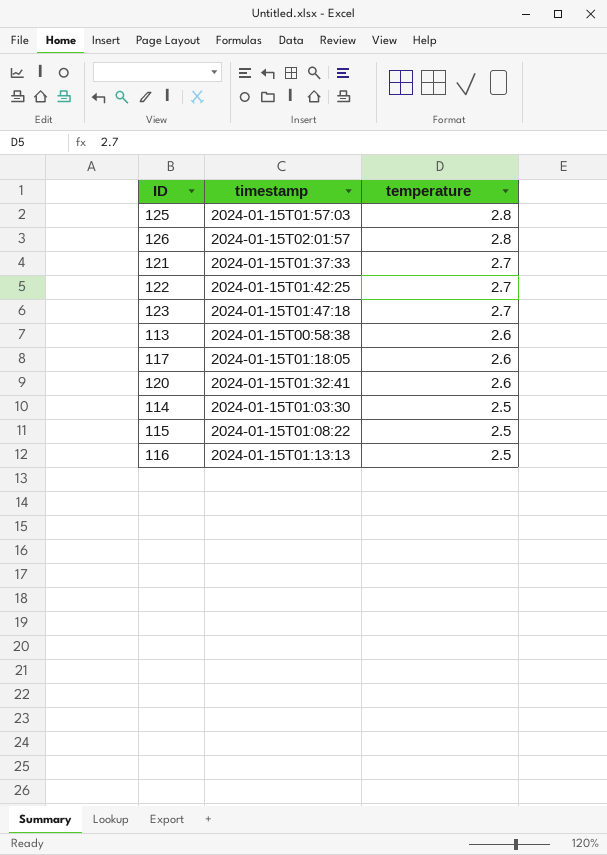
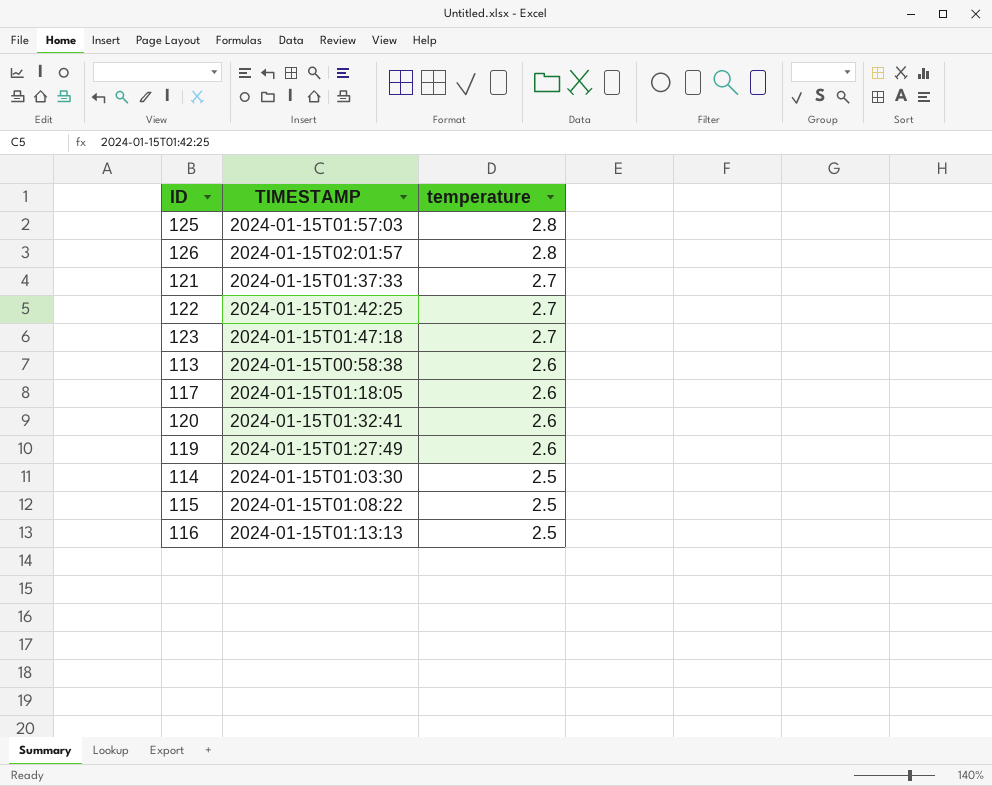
column name: timestamp -> TIMESTAMP
row 119: none -> 2024-01-15T01:27:49 | 2.6

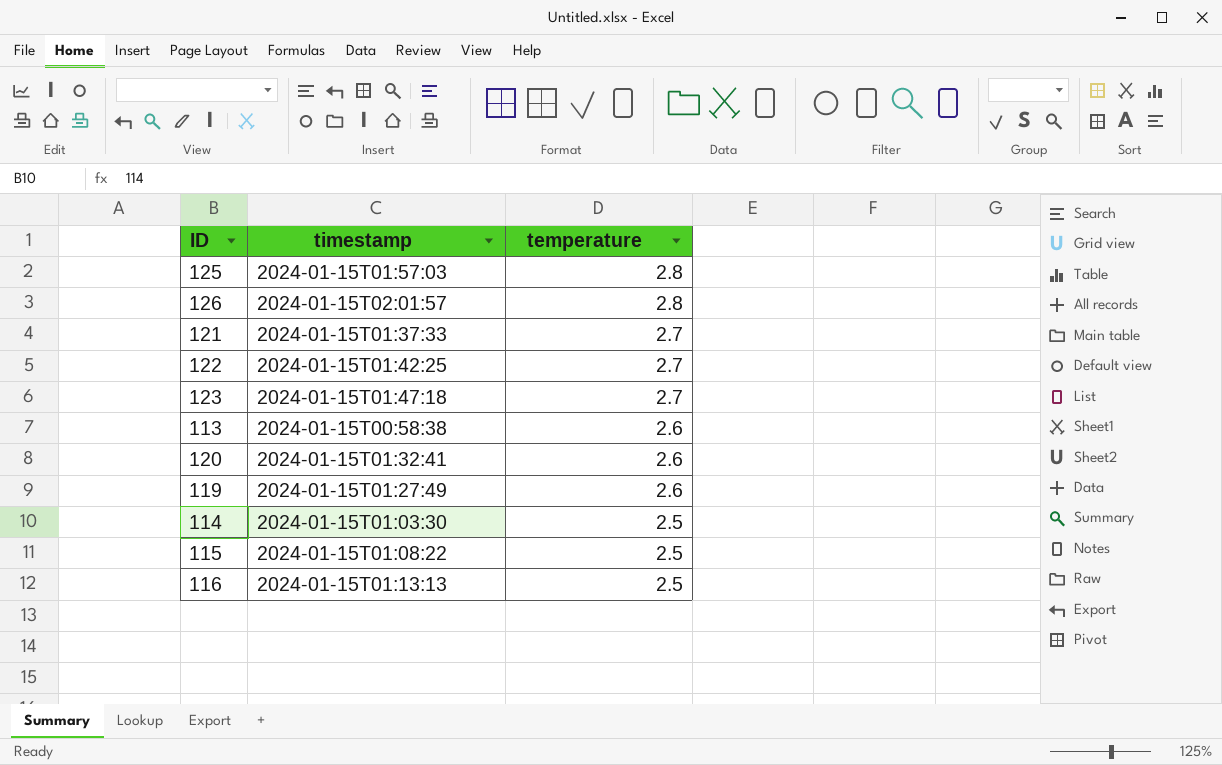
column name: TIMESTAMP -> timestamp
row 117: 2024-01-15T01:18:05 | 2.6 -> none

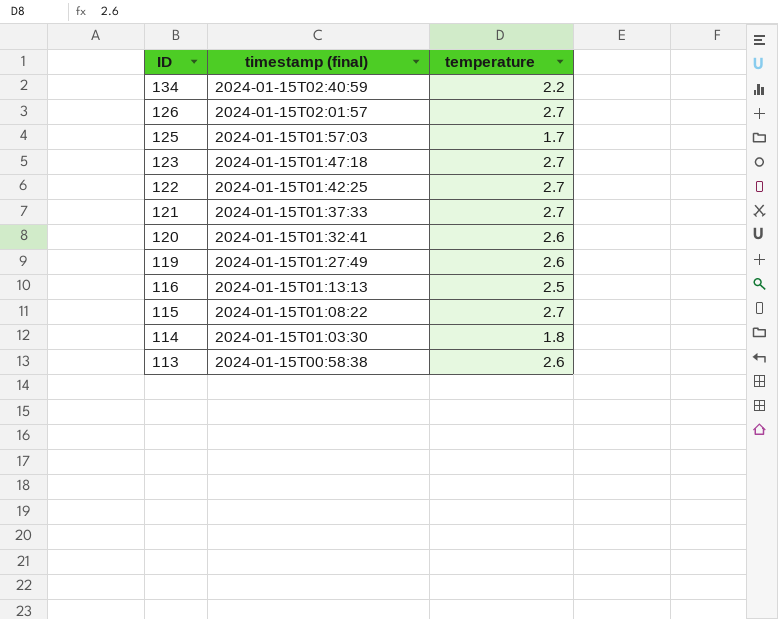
row order: temperature descending -> ID descending
column name: timestamp -> timestamp (final)
row 134: none -> 2024-01-15T02:40:59 | 2.2
126 | temperature: 2.8 -> 2.7
125 | temperature: 2.8 -> 1.7
115 | temperature: 2.5 -> 2.7
114 | temperature: 2.5 -> 1.8

